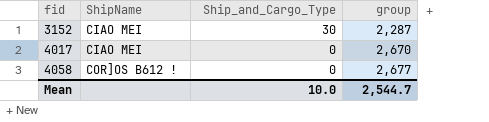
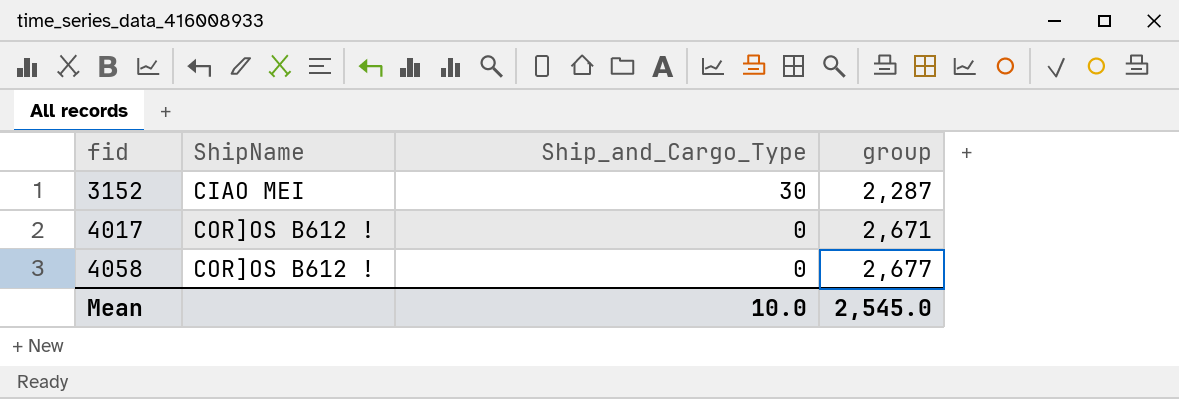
4017 | ShipName: CIAO MEI -> COR]OS B612 !
4017 | group: 2,670 -> 2,671
Mean | group: 2,544.7 -> 2,545.0

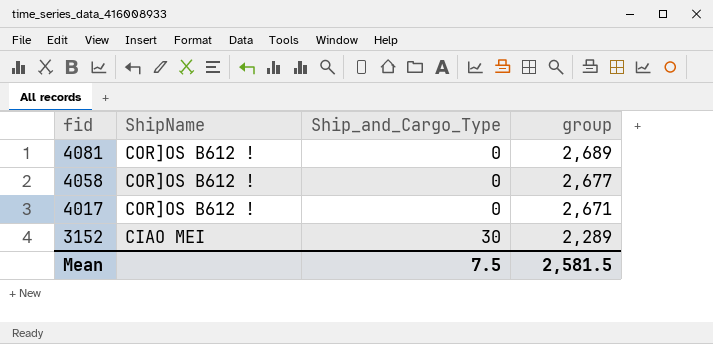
row order: fid ascending -> fid descending
row 4081: none -> COR]OS B612 ! | 0 | 2,689
3152 | group: 2,287 -> 2,289
Mean | Ship_and_Cargo_Type: 10.0 -> 7.5
Mean | group: 2,545.0 -> 2,581.5

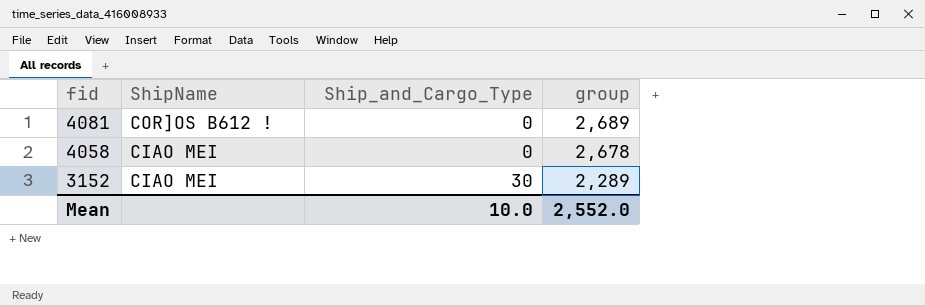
row 4017: COR]OS B612 ! | 0 | 2,671 -> none
4058 | ShipName: COR]OS B612 ! -> CIAO MEI
4058 | group: 2,677 -> 2,678
Mean | Ship_and_Cargo_Type: 7.5 -> 10.0
Mean | group: 2,581.5 -> 2,552.0

